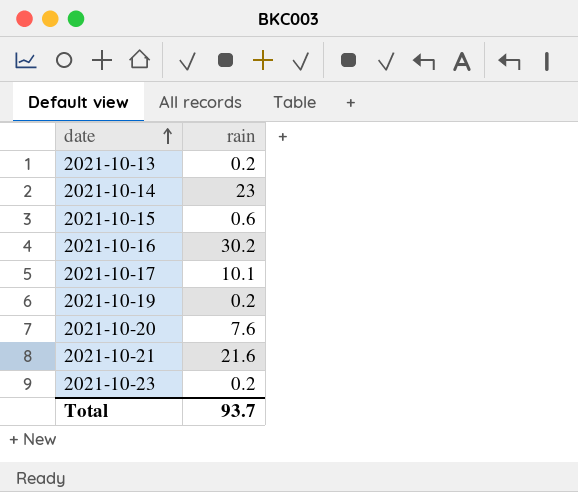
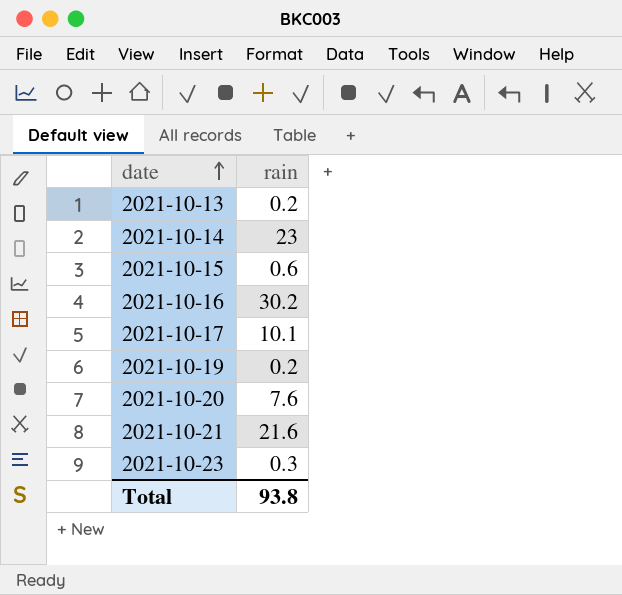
2021-10-23 | rain: 0.2 -> 0.3
Total | rain: 93.7 -> 93.8

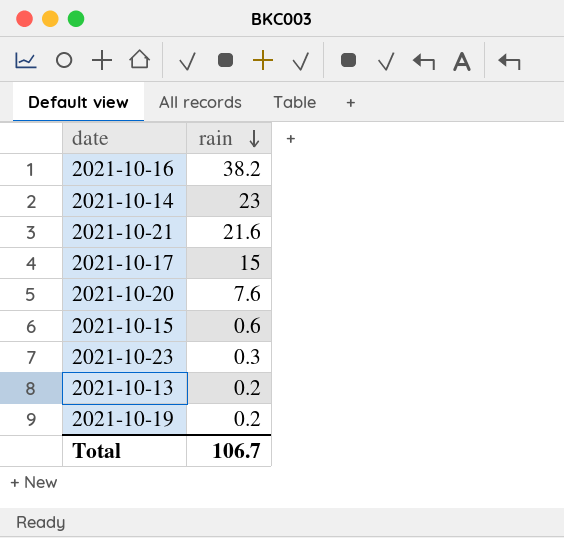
row order: date ascending -> rain descending
2021-10-16 | rain: 30.2 -> 38.2
2021-10-17 | rain: 10.1 -> 15
Total | rain: 93.8 -> 106.7

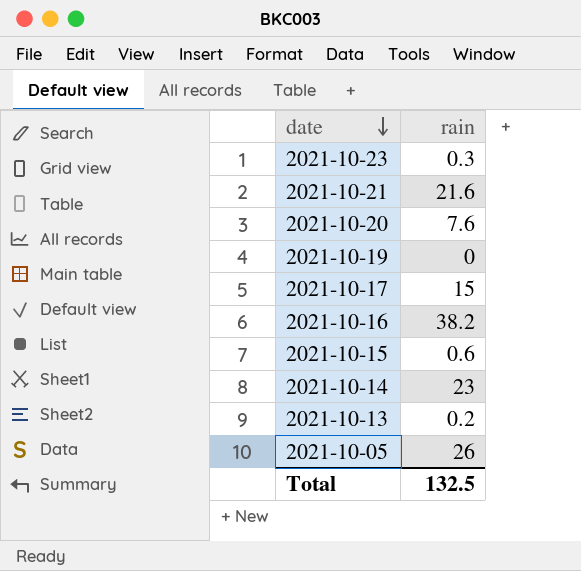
row order: rain descending -> date descending
2021-10-19 | rain: 0.2 -> 0
row 2021-10-05: none -> 26
Total | rain: 106.7 -> 132.5

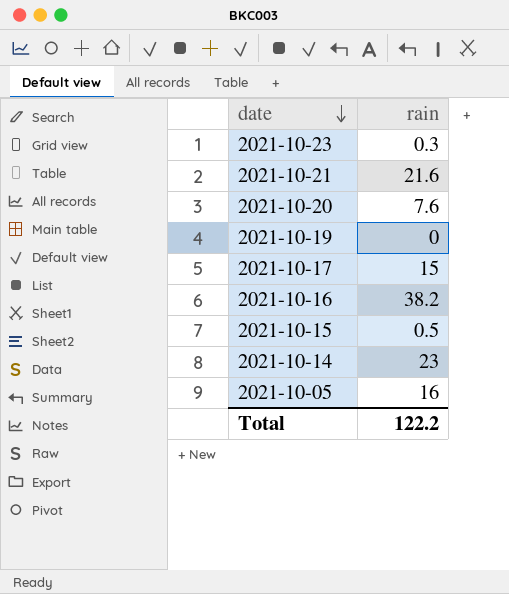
row 2021-10-13: 0.2 -> none
2021-10-15 | rain: 0.6 -> 0.5
2021-10-05 | rain: 26 -> 16
Total | rain: 132.5 -> 122.2

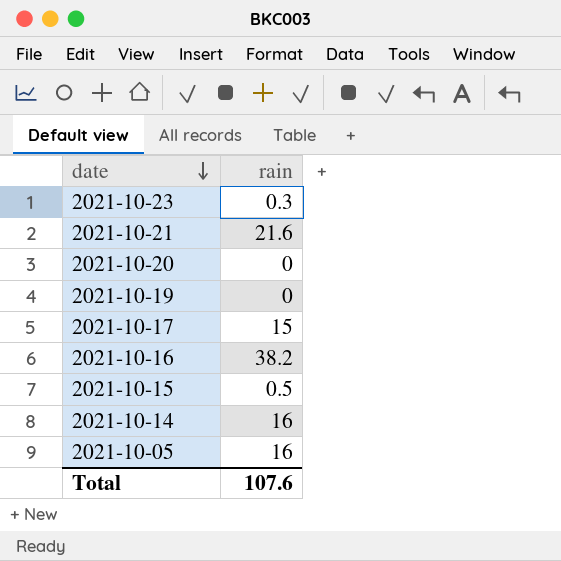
2021-10-20 | rain: 7.6 -> 0
2021-10-14 | rain: 23 -> 16
Total | rain: 122.2 -> 107.6

